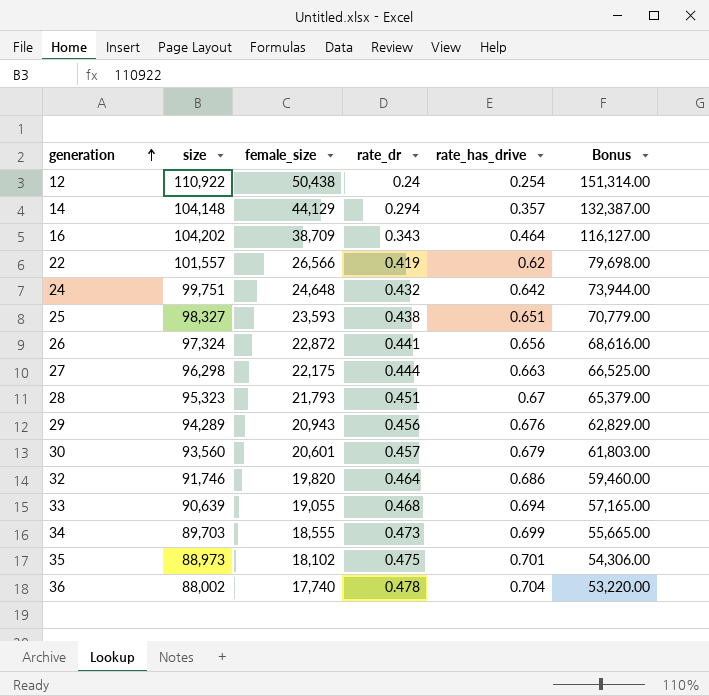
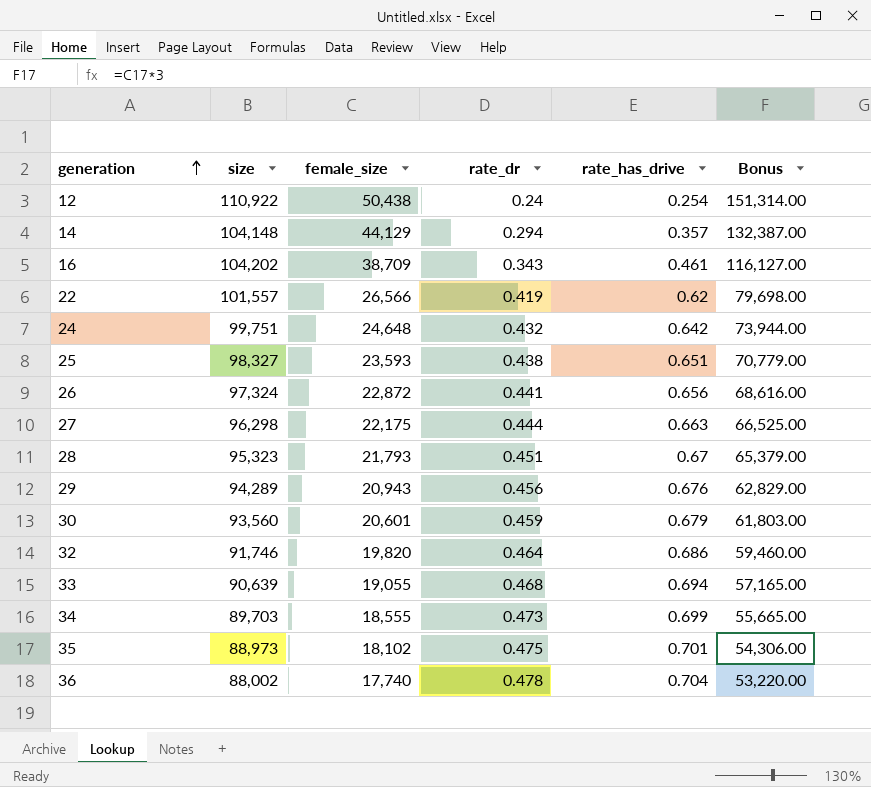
16 | rate_has_drive: 0.464 -> 0.461
30 | rate_dr: 0.457 -> 0.459

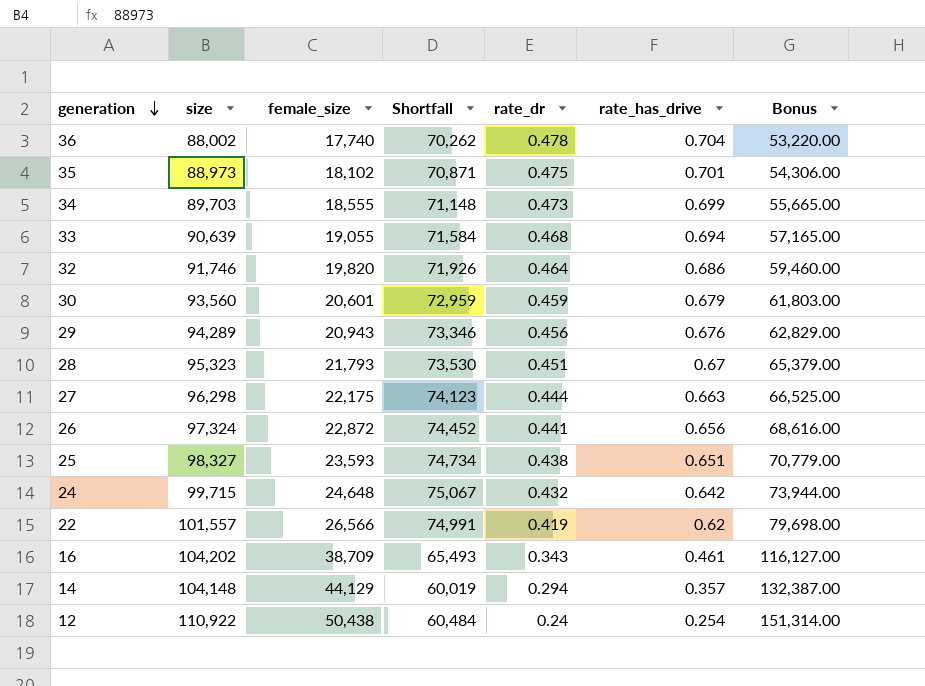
row order: generation ascending -> generation descending
column Shortfall | formula: none -> [size] - [female_size]
24 | size: 99,751 -> 99,715

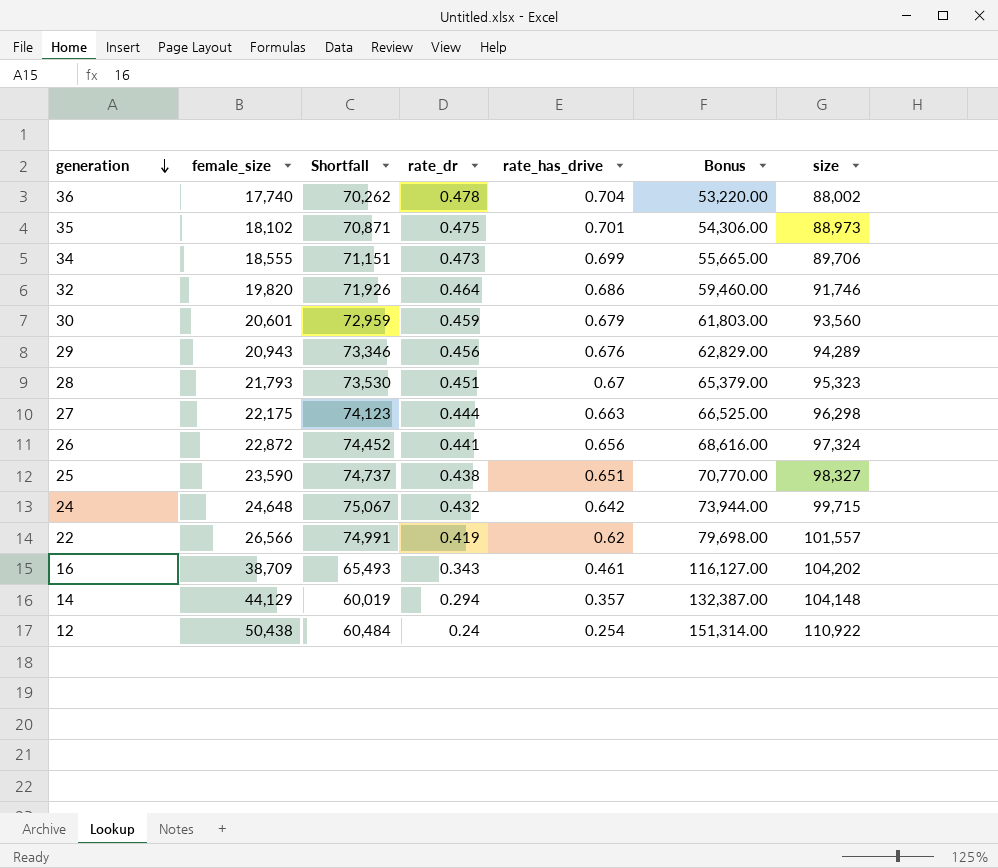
column size | position: 2 -> 7
row 33: 90,639 | 19,055 | 71,584 | 0.468 | 0.694 | 57,165.00 -> none
34 | Shortfall: 71,148 -> 71,151
34 | size: 89,703 -> 89,706
25 | female_size: 23,593 -> 23,590
25 | Shortfall: 74,734 -> 74,737
25 | Bonus: 70,779.00 -> 70,770.00

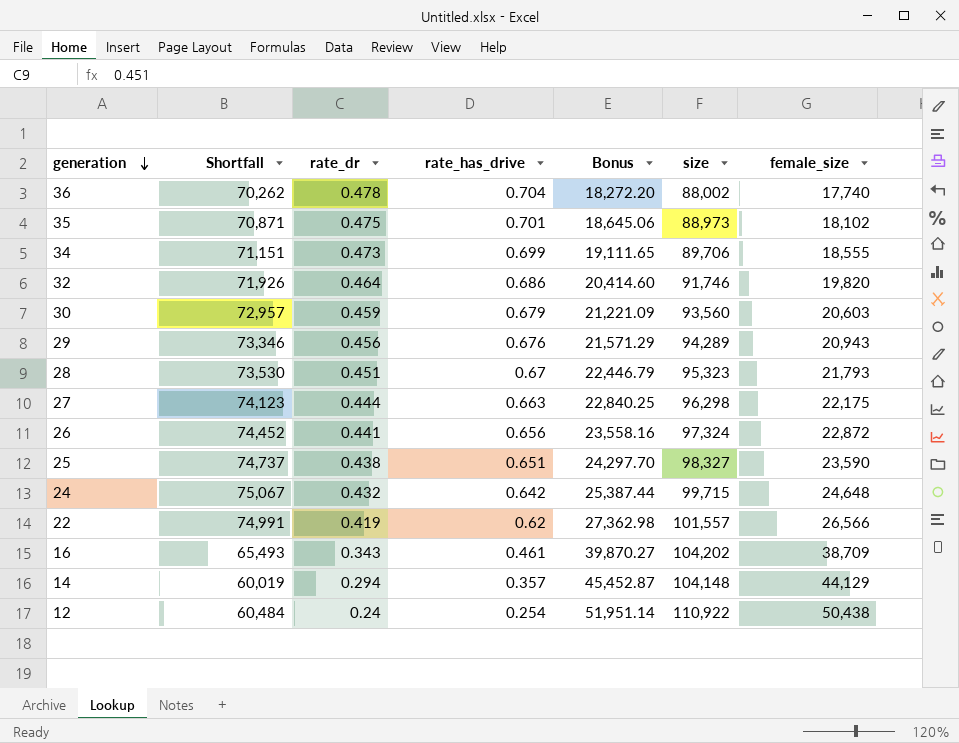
column Bonus | formula: [female_size] * 3 -> [female_size] * 1.03
column female_size | position: 2 -> 7
30 | Shortfall: 72,959 -> 72,957
30 | female_size: 20,601 -> 20,603

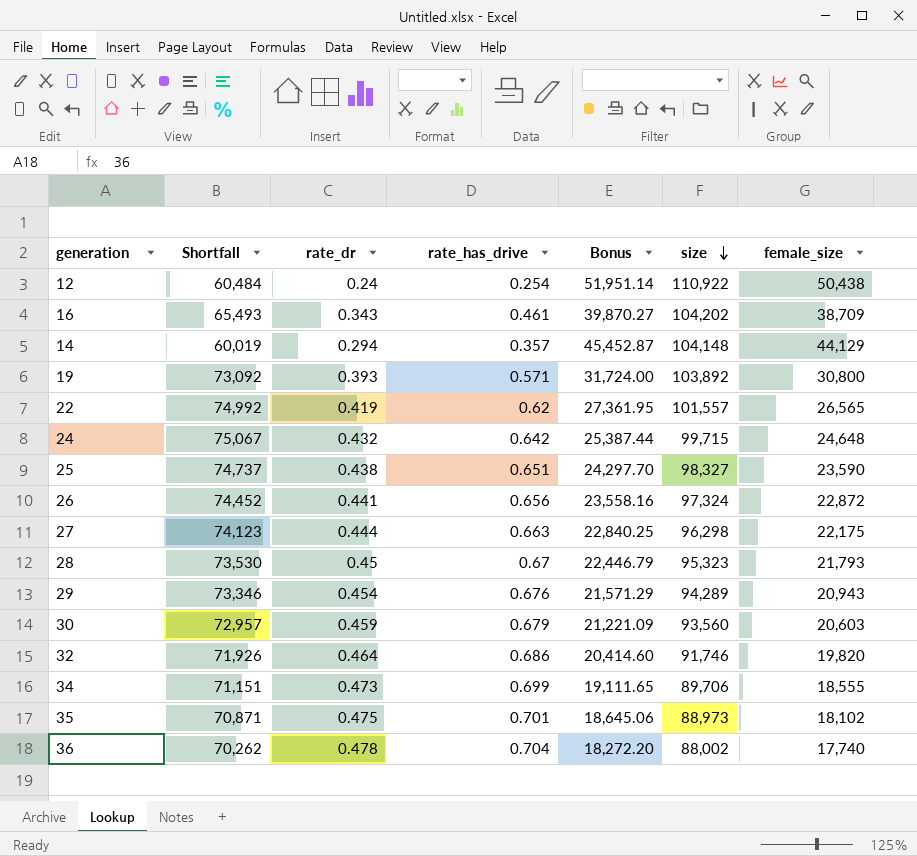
row order: generation descending -> size descending
row 19: none -> 73,092 | 0.393 | 0.571 | 31,724.00 | 103,892 | 30,800
22 | Shortfall: 74,991 -> 74,992
22 | Bonus: 27,362.98 -> 27,361.95
22 | female_size: 26,566 -> 26,565
28 | rate_dr: 0.451 -> 0.45
29 | rate_dr: 0.456 -> 0.454

